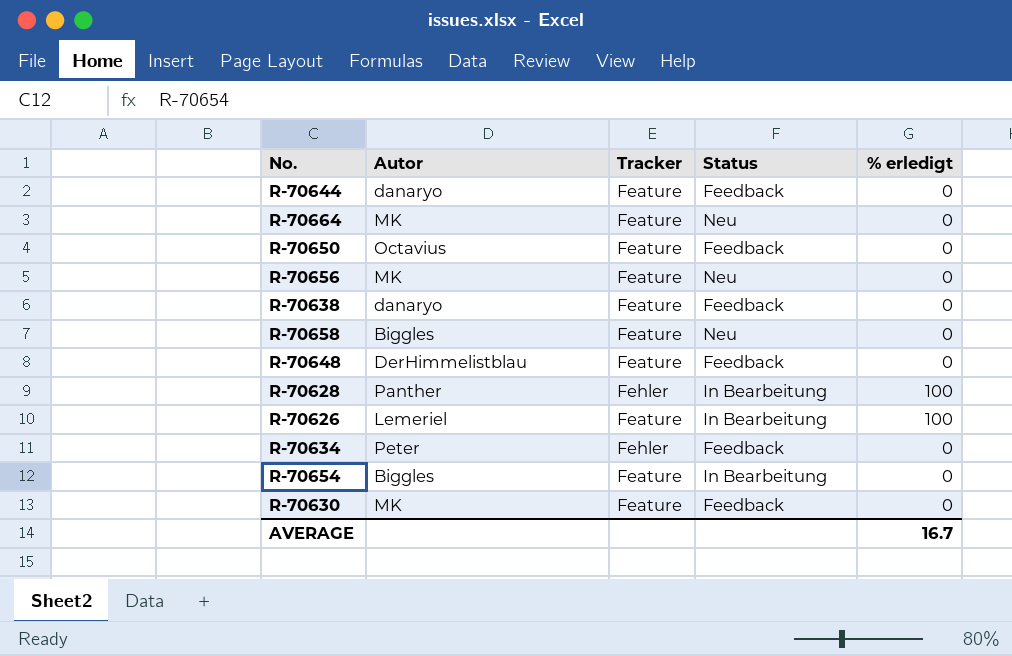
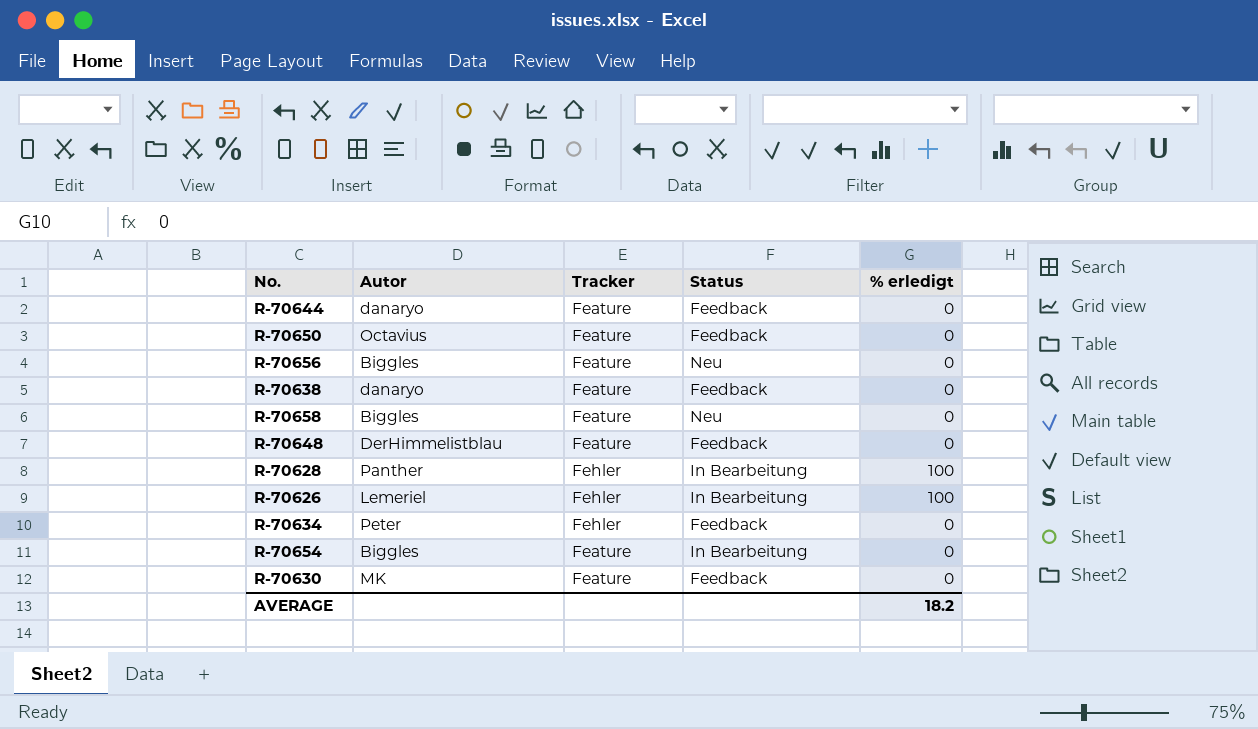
row R-70664: MK | Feature | Neu | 0 -> none
R-70656 | Autor: MK -> Biggles
R-70626 | Tracker: Feature -> Fehler
AVERAGE | % erledigt: 16.7 -> 18.2

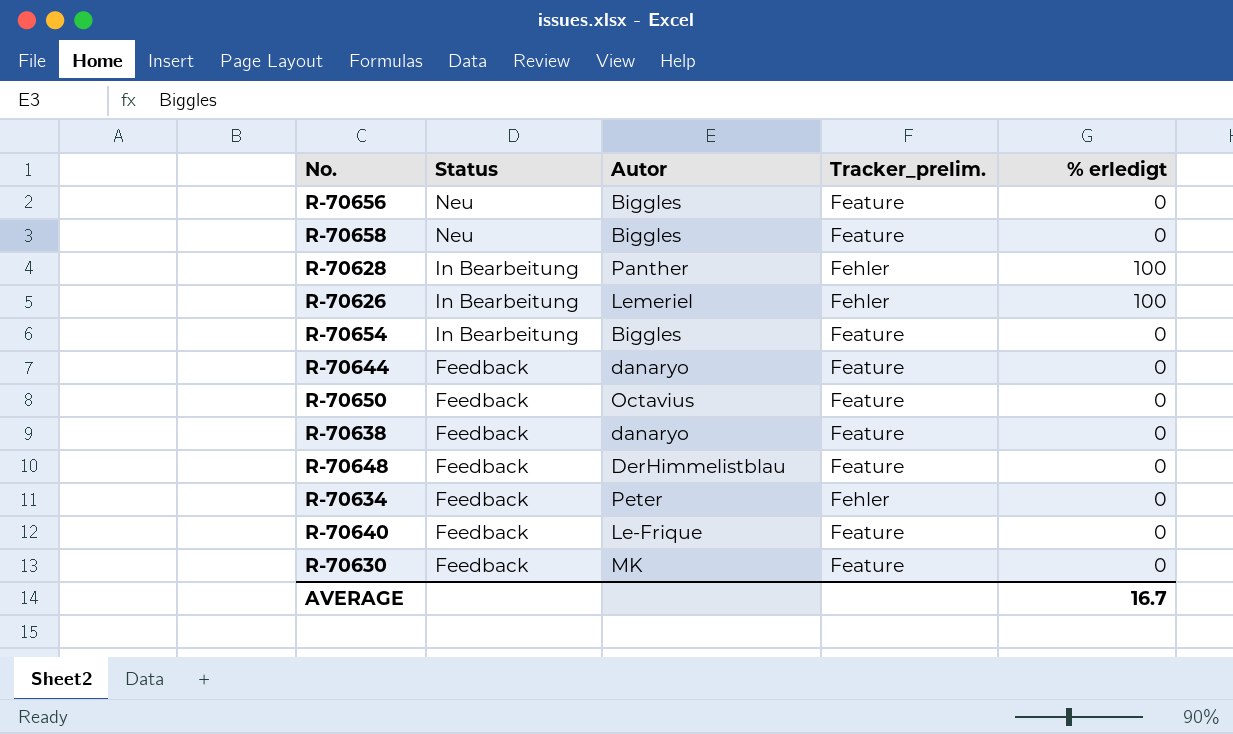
row order: none -> Status descending
column Status | position: 4 -> 2
column name: Tracker -> Tracker_prelim.
row R-70640: none -> Feedback | Le-Frique | Feature | 0
AVERAGE | % erledigt: 18.2 -> 16.7

